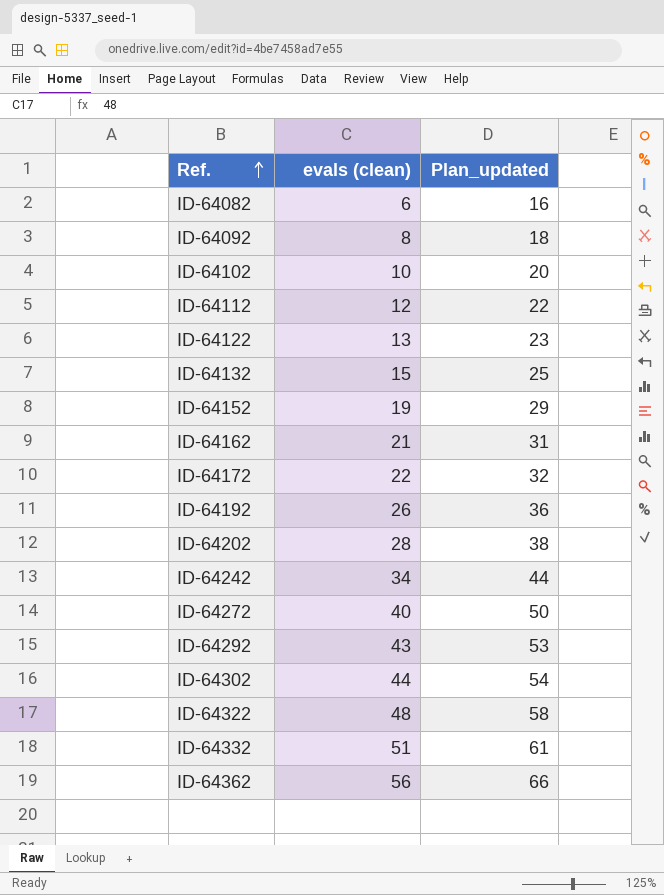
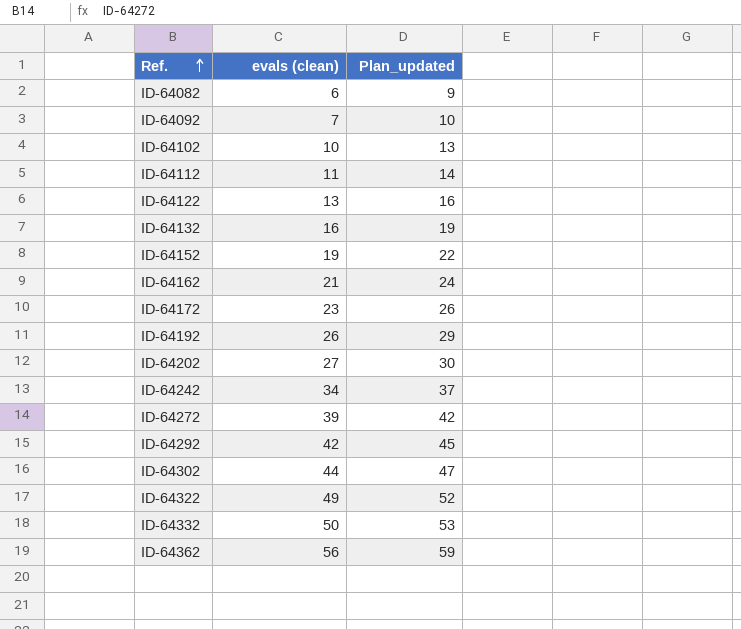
column Plan_updated | formula: [evals (clean)] + 10 -> [evals (clean)] + 3
ID-64092 | evals (clean): 8 -> 7
ID-64112 | evals (clean): 12 -> 11
ID-64132 | evals (clean): 15 -> 16
ID-64172 | evals (clean): 22 -> 23
ID-64202 | evals (clean): 28 -> 27
ID-64272 | evals (clean): 40 -> 39
ID-64292 | evals (clean): 43 -> 42
ID-64322 | evals (clean): 48 -> 49
ID-64332 | evals (clean): 51 -> 50

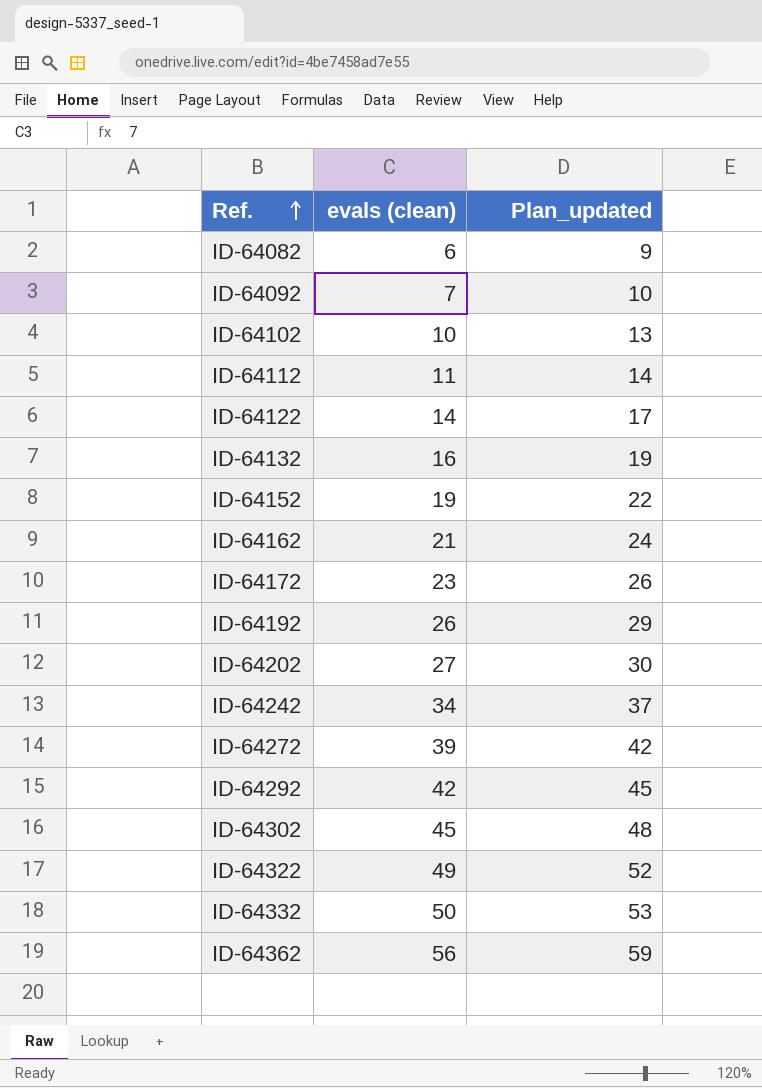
ID-64122 | evals (clean): 13 -> 14
ID-64122 | Plan_updated: 16 -> 17
ID-64302 | evals (clean): 44 -> 45
ID-64302 | Plan_updated: 47 -> 48

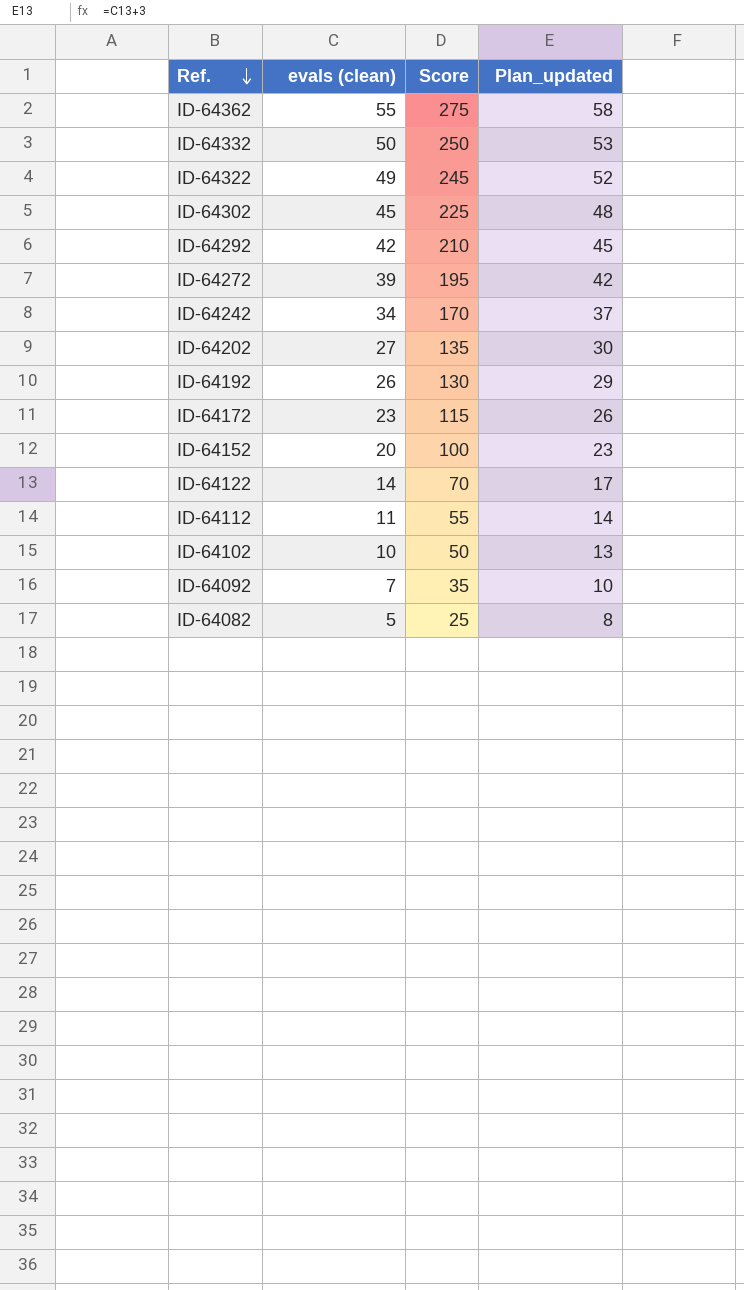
row order: Ref. ascending -> Ref. descending
column Score | formula: none -> [evals (clean)] * 5
row ID-64132: 16 | 19 -> none
row ID-64162: 21 | 24 -> none
ID-64362 | evals (clean): 56 -> 55
ID-64362 | Plan_updated: 59 -> 58
ID-64152 | evals (clean): 19 -> 20
ID-64152 | Plan_updated: 22 -> 23
ID-64082 | evals (clean): 6 -> 5
ID-64082 | Plan_updated: 9 -> 8

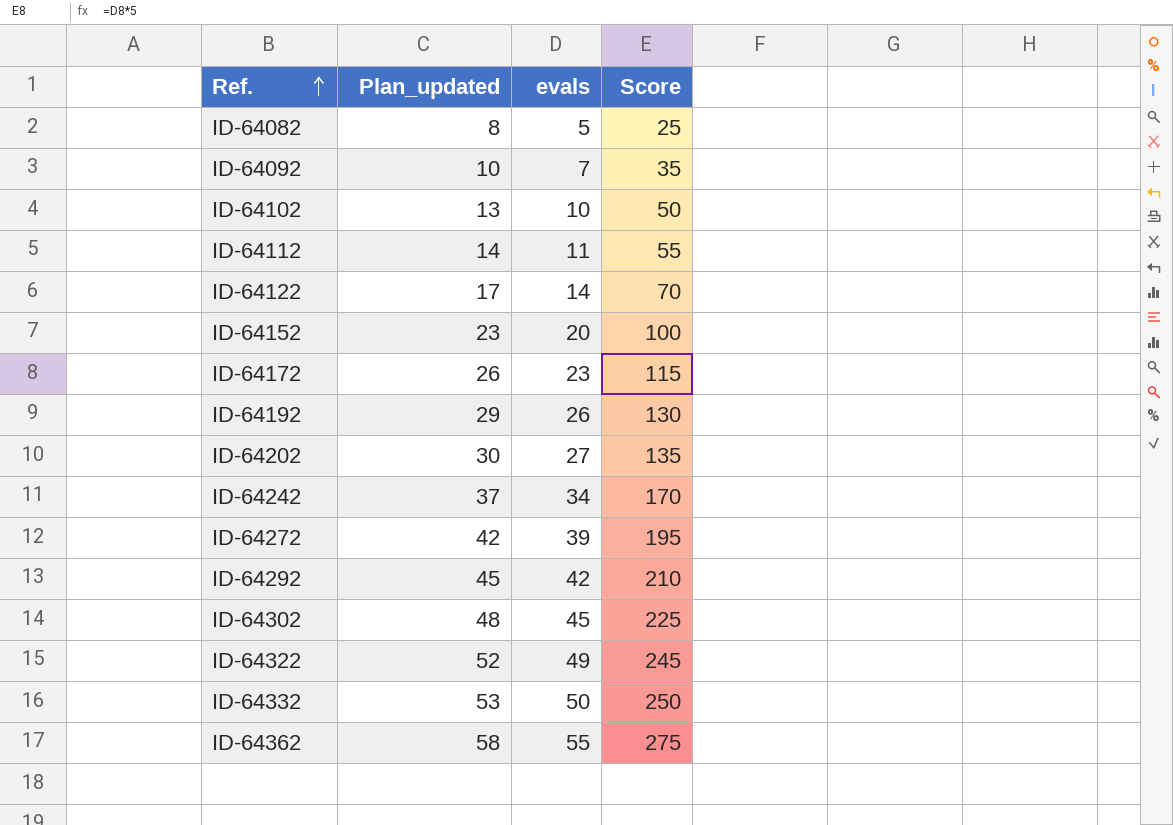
row order: Ref. descending -> Ref. ascending
column Plan_updated | position: 4 -> 2
column name: evals (clean) -> evals

